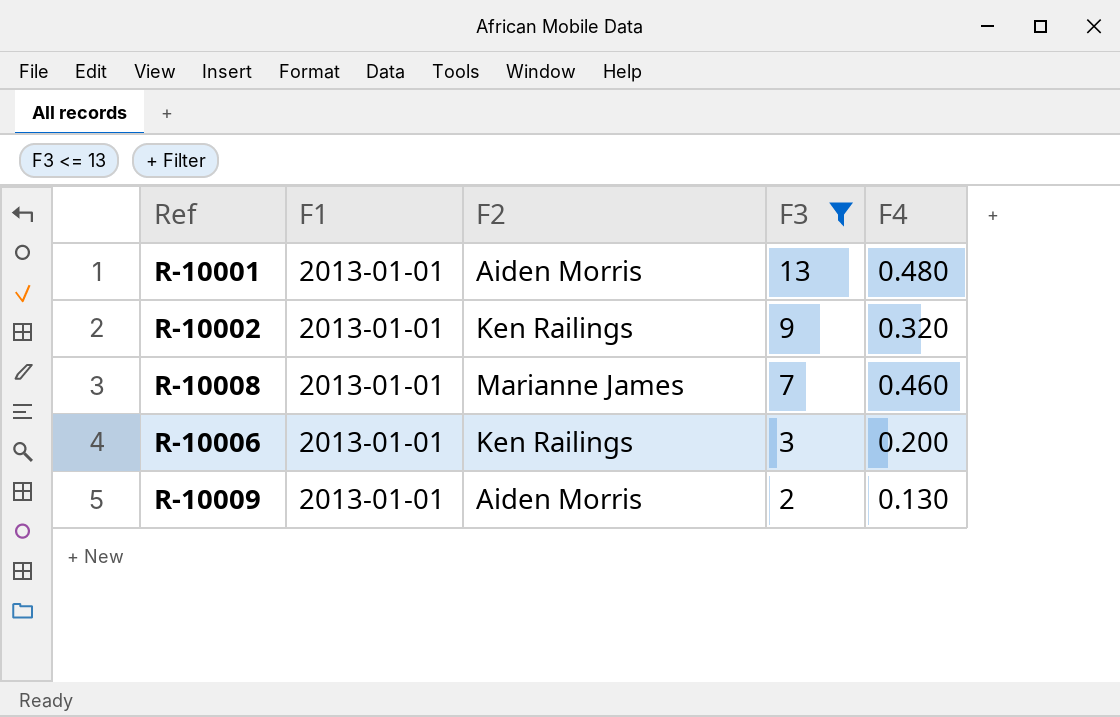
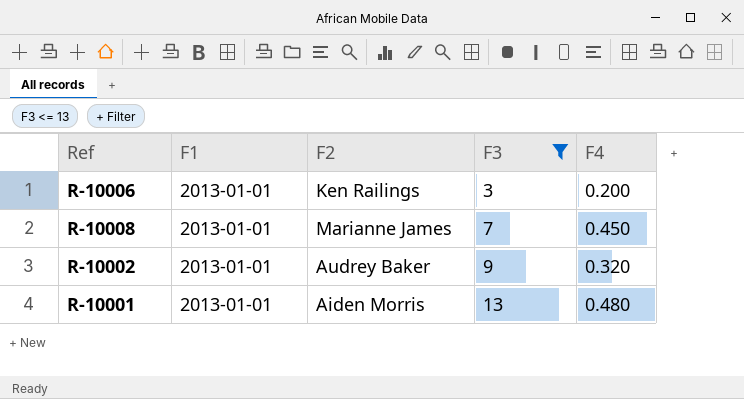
row order: F3 descending -> F3 ascending
row R-10009: 2013-01-01 | Aiden Morris | 2 | 0.130 -> none
R-10008 | F4: 0.460 -> 0.450
R-10002 | F2: Ken Railings -> Audrey Baker

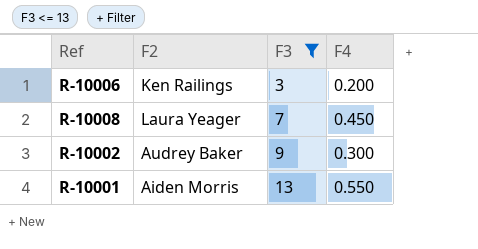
column F1 | position: 2 -> none
R-10008 | F2: Marianne James -> Laura Yeager
R-10002 | F4: 0.320 -> 0.300
R-10001 | F4: 0.480 -> 0.550

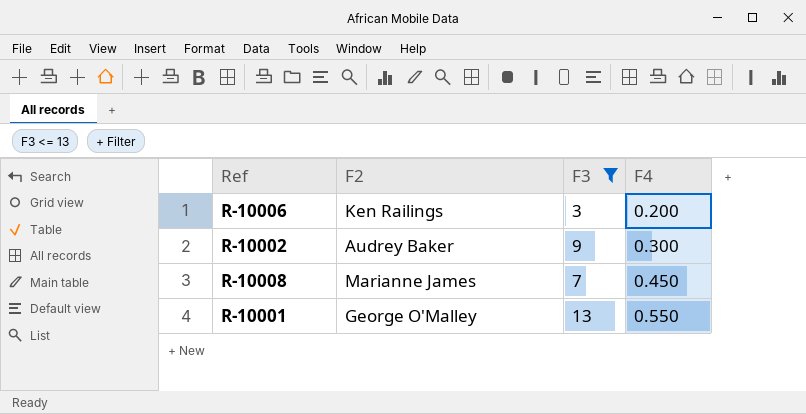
row order: F3 ascending -> F4 ascending
R-10008 | F2: Laura Yeager -> Marianne James
R-10001 | F2: Aiden Morris -> George O'Malley

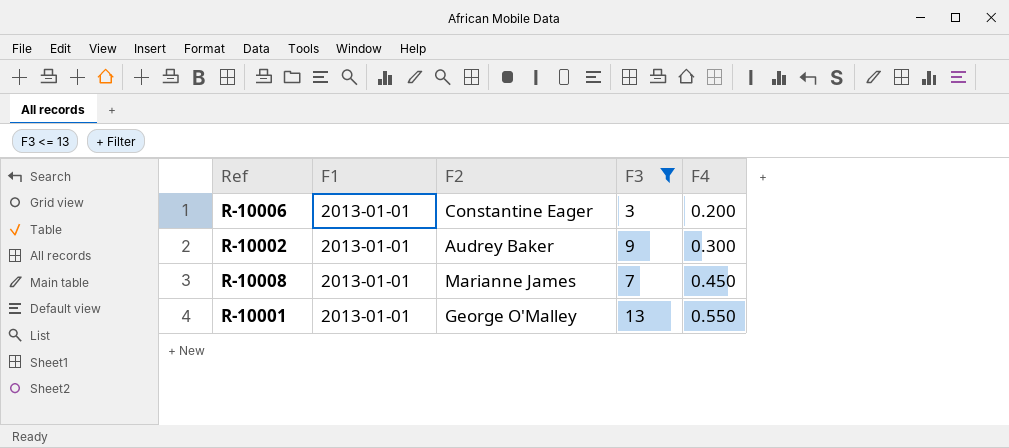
column F1 | position: none -> 2
R-10006 | F2: Ken Railings -> Constantine Eager

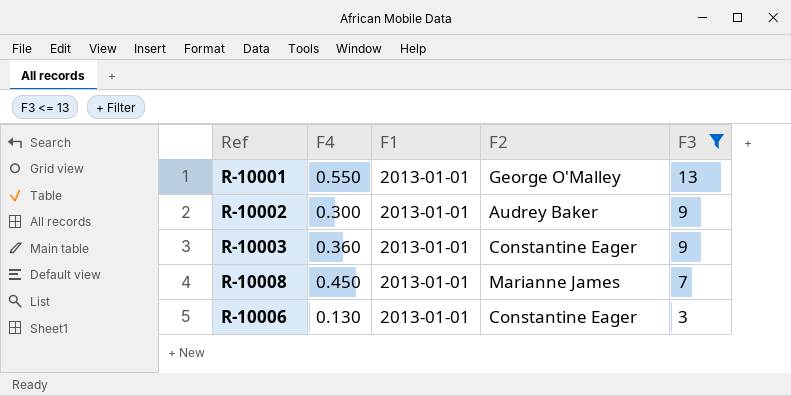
row order: F4 ascending -> F3 descending
column F4 | position: 5 -> 2
row R-10003: none -> 0.360 | 2013-01-01 | Constantine Eager | 9
R-10006 | F4: 0.200 -> 0.130

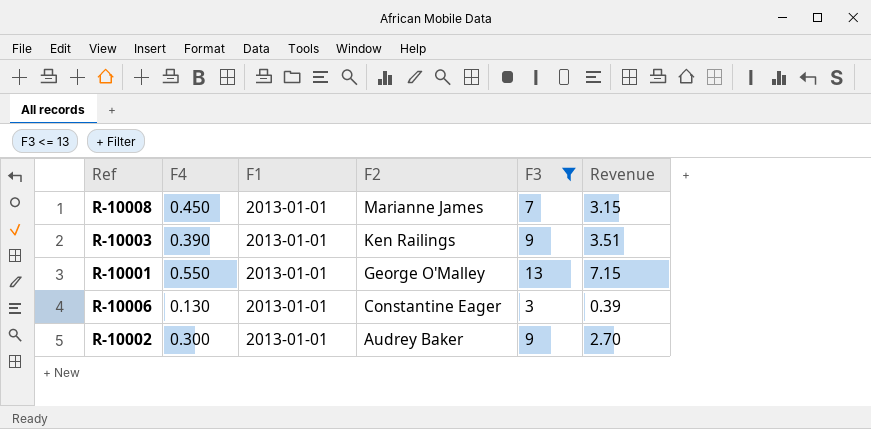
row order: F3 descending -> F2 descending
column Revenue | formula: none -> [F4] * [F3]
R-10003 | F4: 0.360 -> 0.390
R-10003 | F2: Constantine Eager -> Ken Railings

